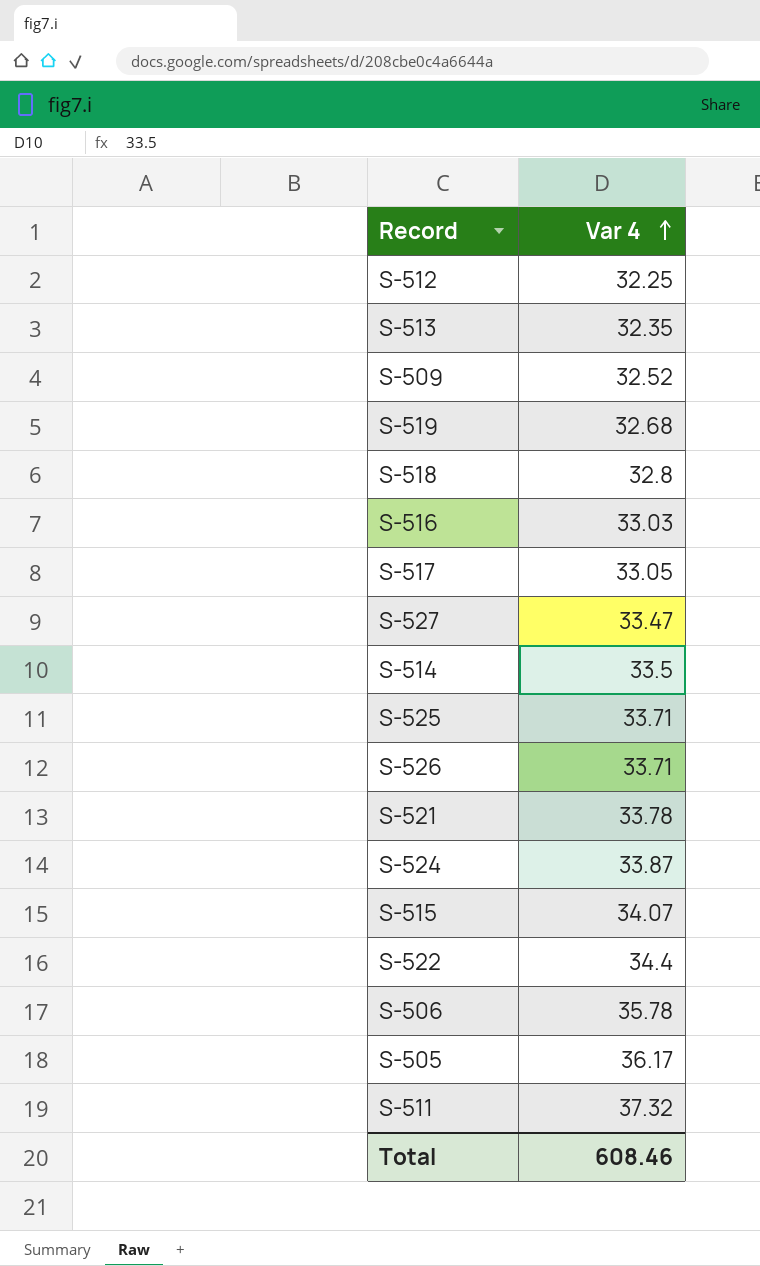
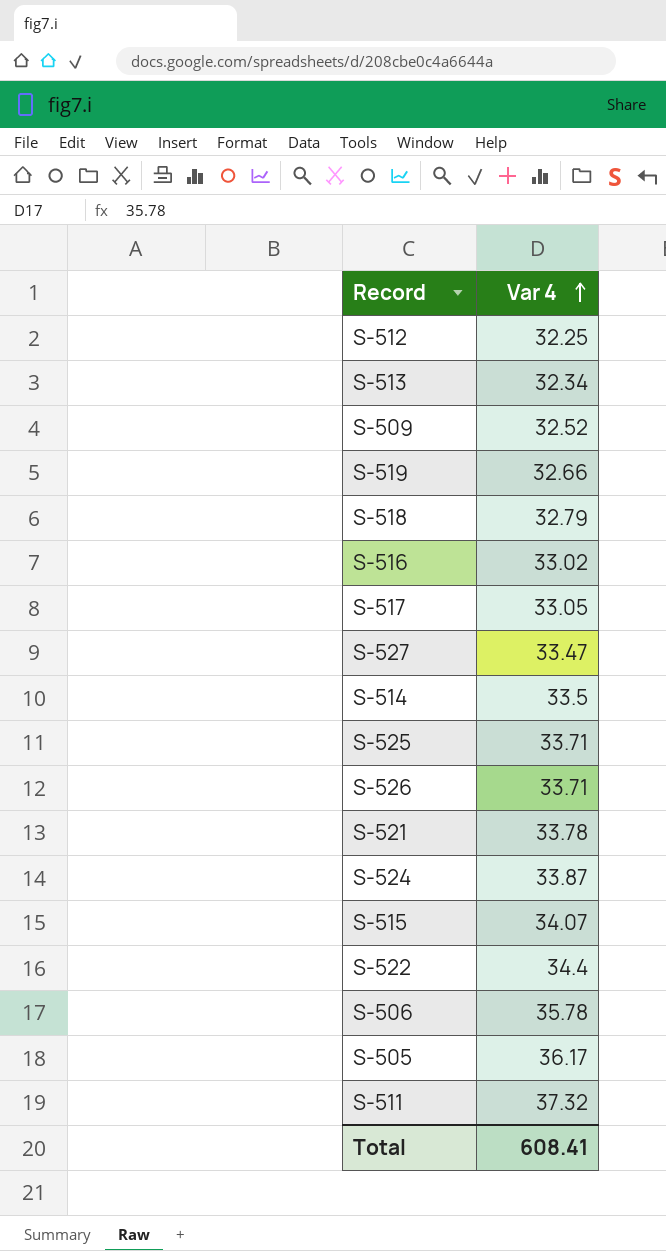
S-513 | Var 4: 32.35 -> 32.34
S-519 | Var 4: 32.68 -> 32.66
S-518 | Var 4: 32.8 -> 32.79
S-516 | Var 4: 33.03 -> 33.02
Total | Var 4: 608.46 -> 608.41

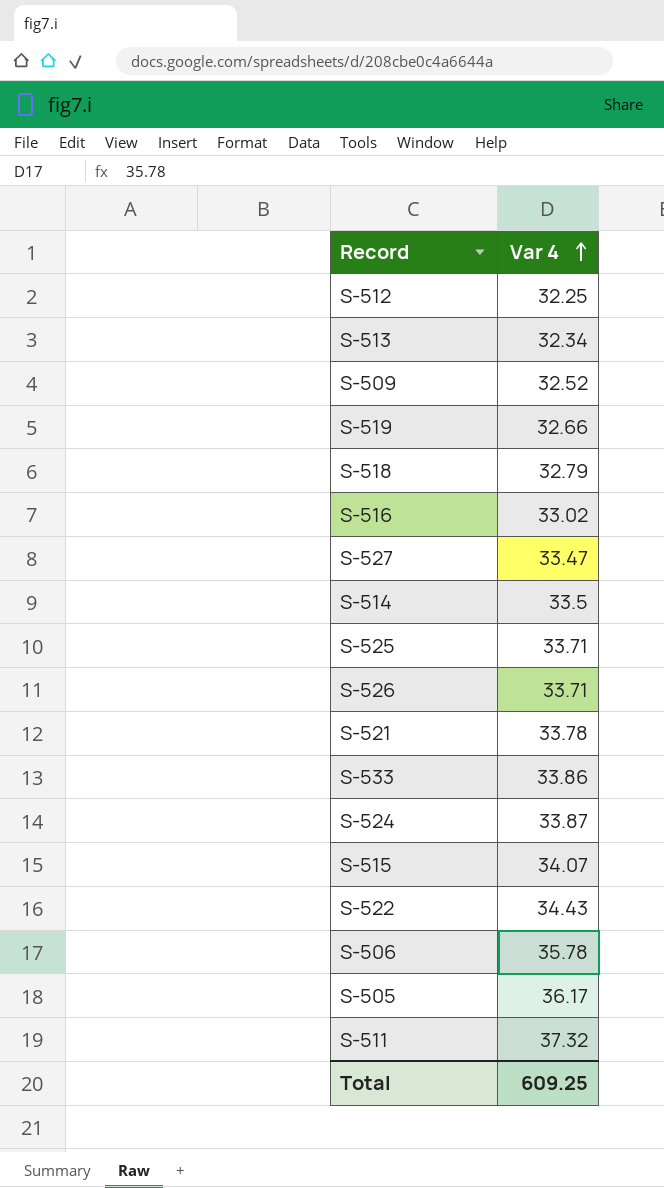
row S-517: 33.05 -> none
row S-533: none -> 33.86
S-522 | Var 4: 34.4 -> 34.43
Total | Var 4: 608.41 -> 609.25

